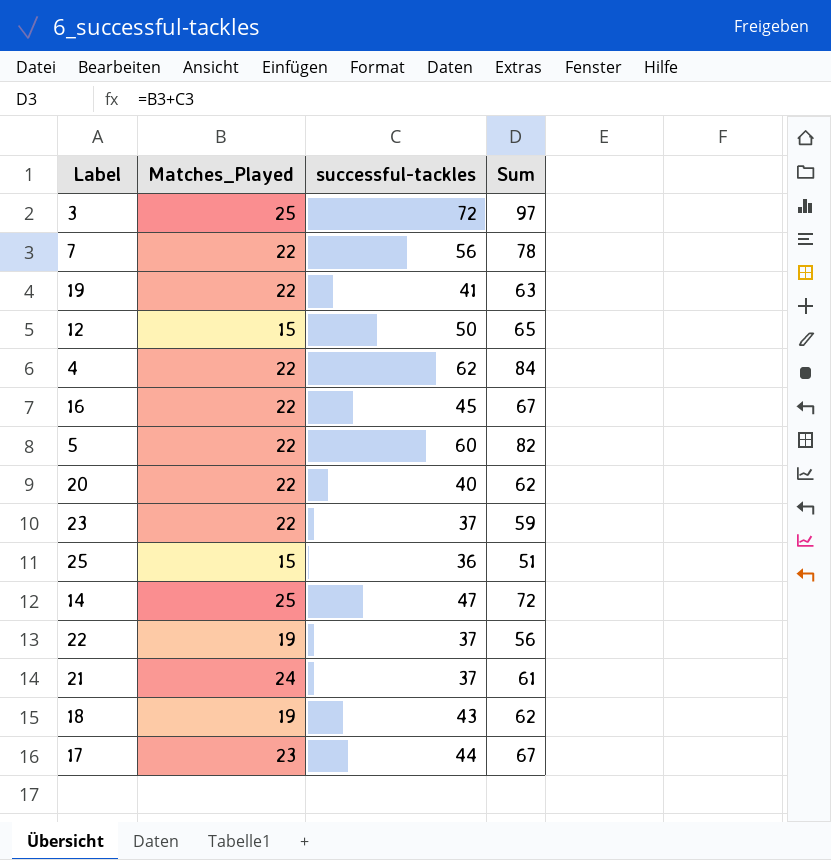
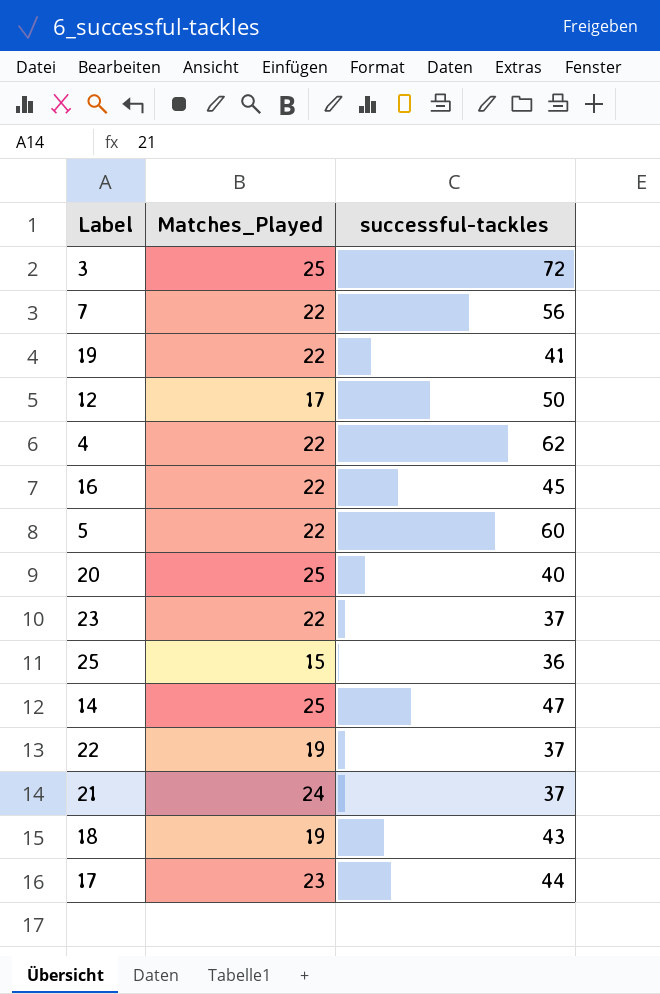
column Sum | formula: [Matches_Played] + [successful-tackles] -> none
12 | Matches_Played: 15 -> 17
20 | Matches_Played: 22 -> 25

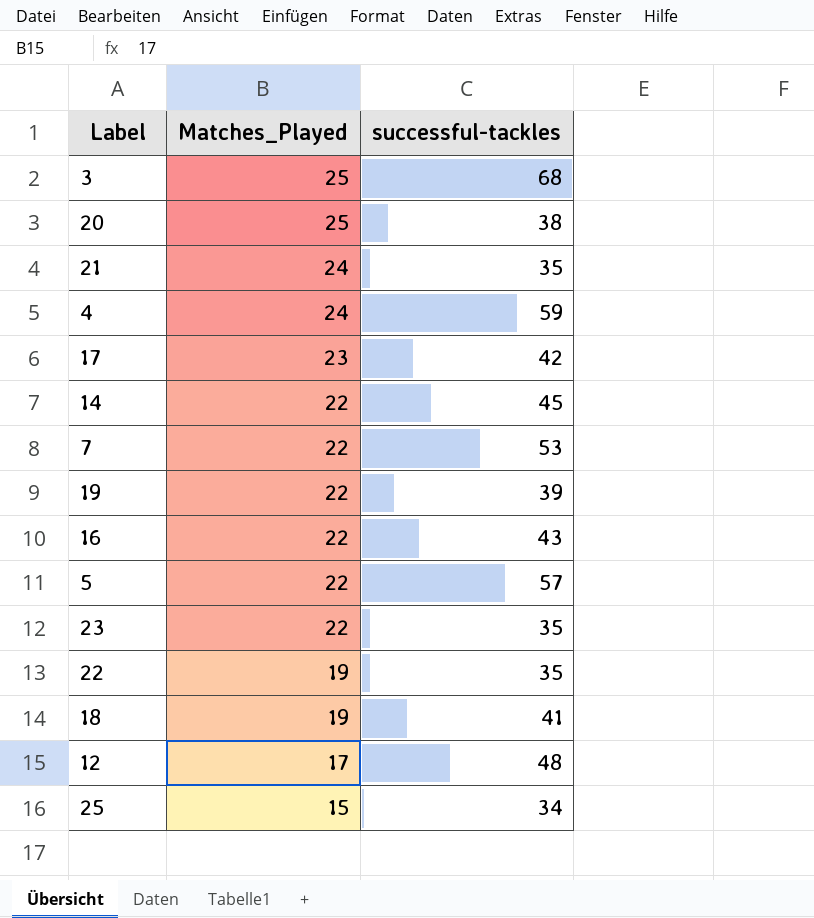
row order: none -> Matches_Played descending
3 | successful-tackles: 72 -> 68
20 | successful-tackles: 40 -> 38
21 | successful-tackles: 37 -> 35
4 | Matches_Played: 22 -> 24
4 | successful-tackles: 62 -> 59
17 | successful-tackles: 44 -> 42
14 | Matches_Played: 25 -> 22
14 | successful-tackles: 47 -> 45
7 | successful-tackles: 56 -> 53
19 | successful-tackles: 41 -> 39
16 | successful-tackles: 45 -> 43
5 | successful-tackles: 60 -> 57
23 | successful-tackles: 37 -> 35
22 | successful-tackles: 37 -> 35
18 | successful-tackles: 43 -> 41
12 | successful-tackles: 50 -> 48
25 | successful-tackles: 36 -> 34

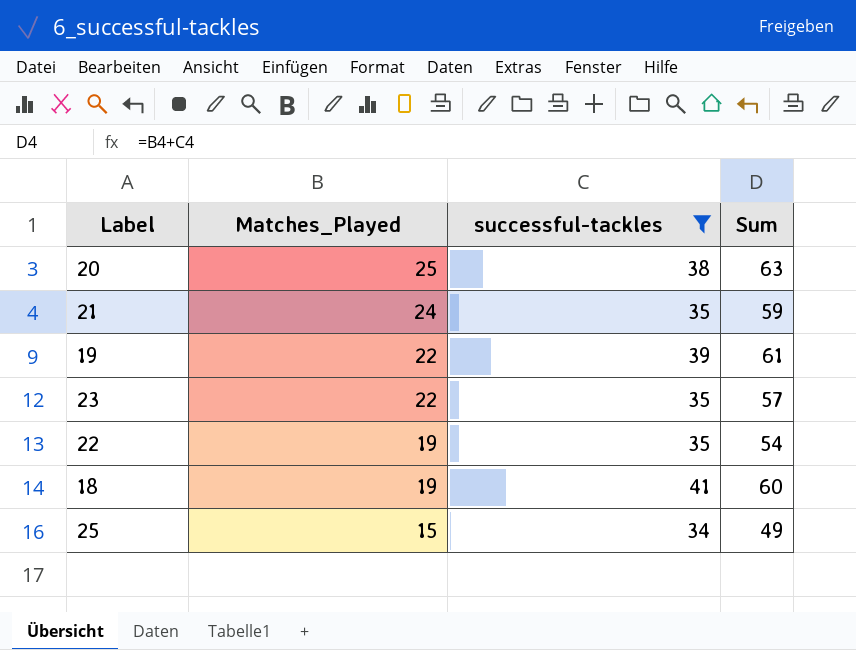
filter: none -> successful-tackles <= 41
column Sum | formula: none -> [Matches_Played] + [successful-tackles]

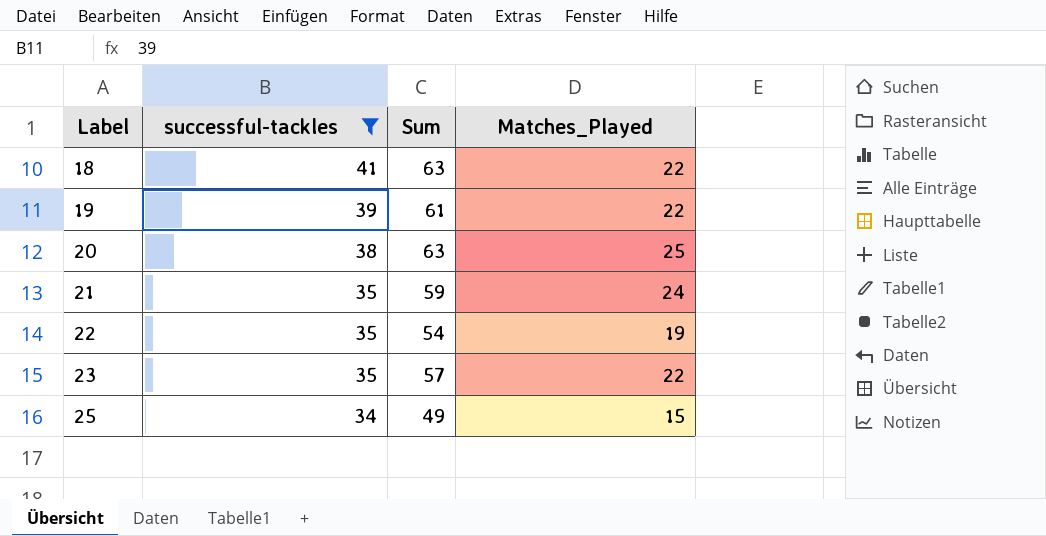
row order: Matches_Played descending -> Label ascending
column Matches_Played | position: 2 -> 4
18 | Sum: 60 -> 63
18 | Matches_Played: 19 -> 22

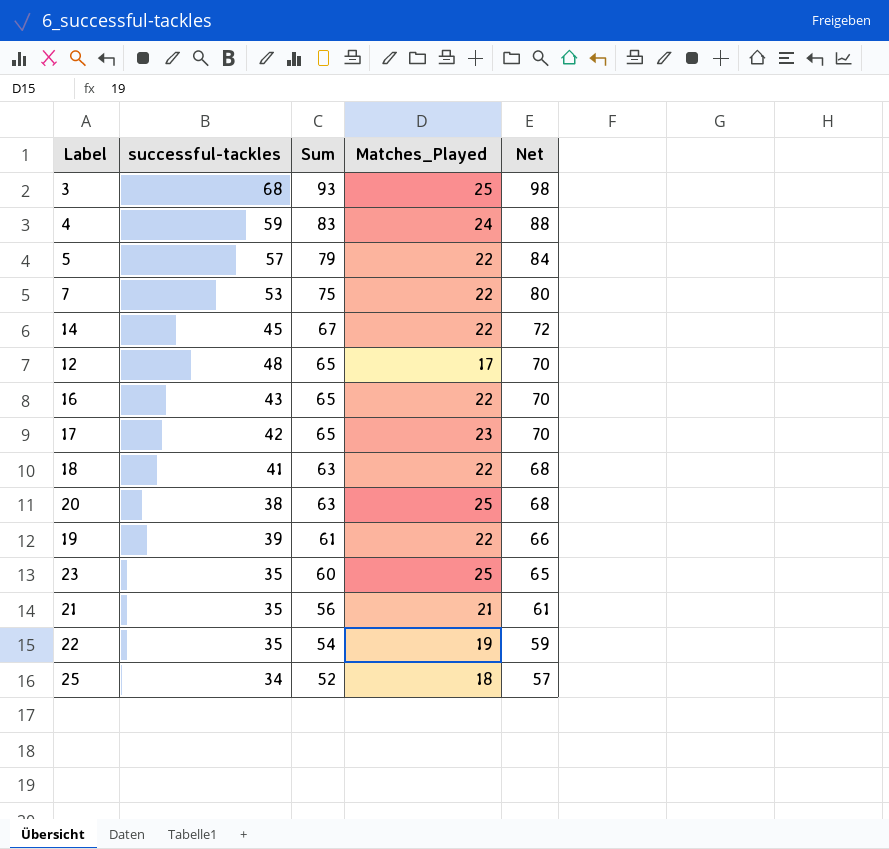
filter: successful-tackles <= 41 -> none
row order: Label ascending -> Sum descending
column Net | formula: none -> [Sum] + 5
23 | Sum: 57 -> 60
23 | Matches_Played: 22 -> 25
21 | Sum: 59 -> 56
21 | Matches_Played: 24 -> 21
25 | Sum: 49 -> 52
25 | Matches_Played: 15 -> 18

